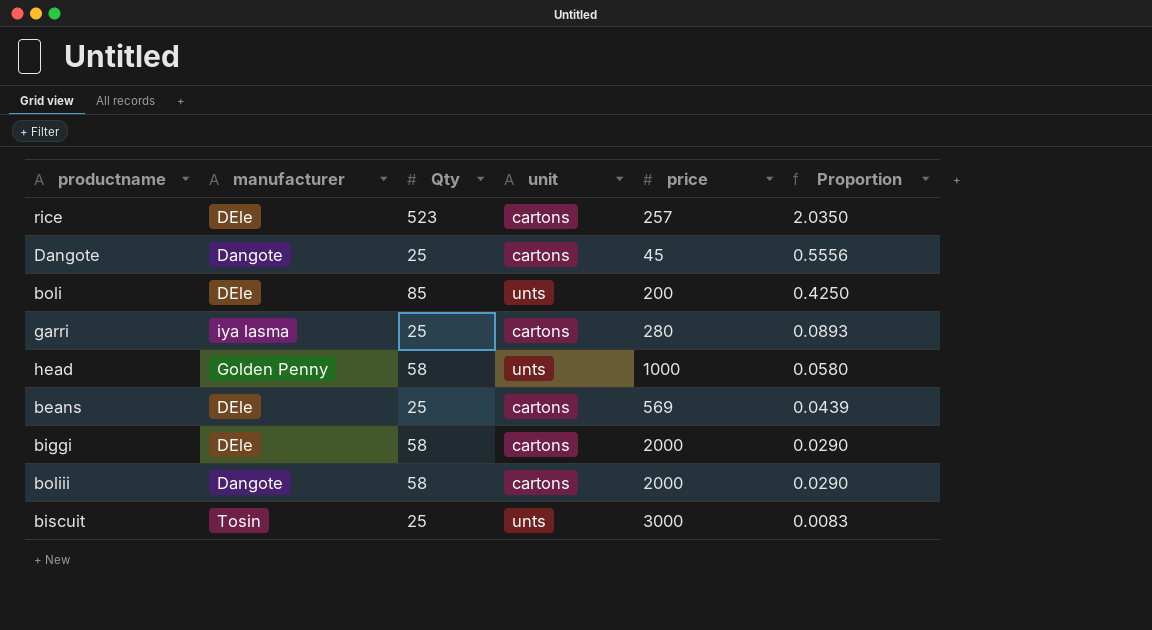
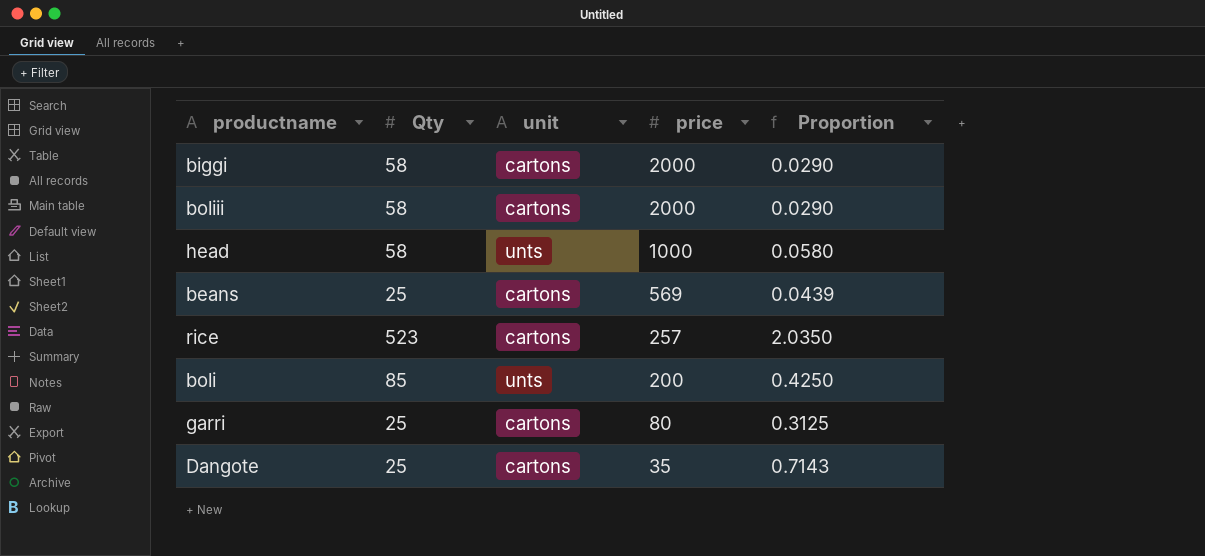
row order: Proportion descending -> price descending
column manufacturer | position: 2 -> none
row biscuit: Tosin | 25 | unts | 3000 | 0.0083 -> none
garri | price: 280 -> 80
garri | Proportion: 0.0893 -> 0.3125
Dangote | price: 45 -> 35
Dangote | Proportion: 0.5556 -> 0.7143

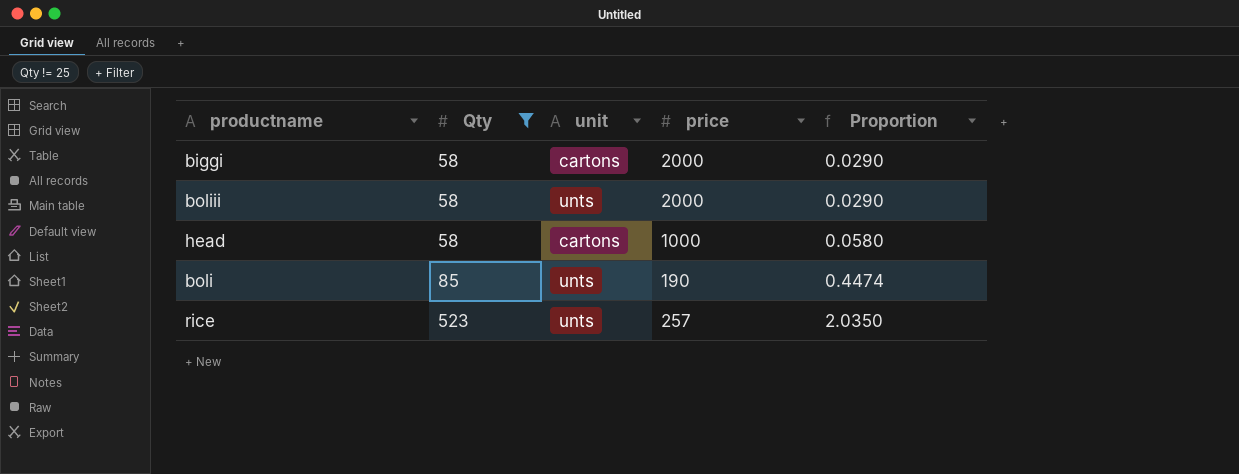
filter: none -> Qty != 25
row order: price descending -> Qty ascending
boliii | unit: cartons -> unts
head | unit: unts -> cartons
boli | price: 200 -> 190
boli | Proportion: 0.4250 -> 0.4474
rice | unit: cartons -> unts

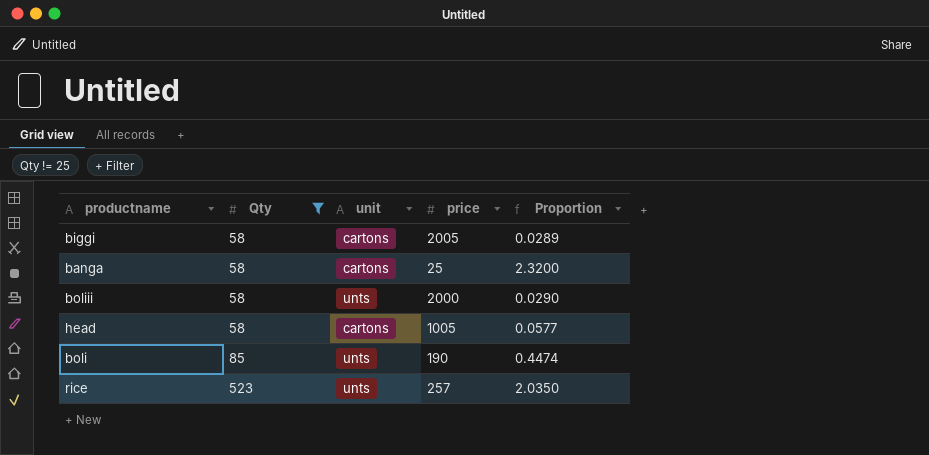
biggi | price: 2000 -> 2005
biggi | Proportion: 0.0290 -> 0.0289
row banga: none -> 58 | cartons | 25 | 2.3200
head | price: 1000 -> 1005
head | Proportion: 0.0580 -> 0.0577

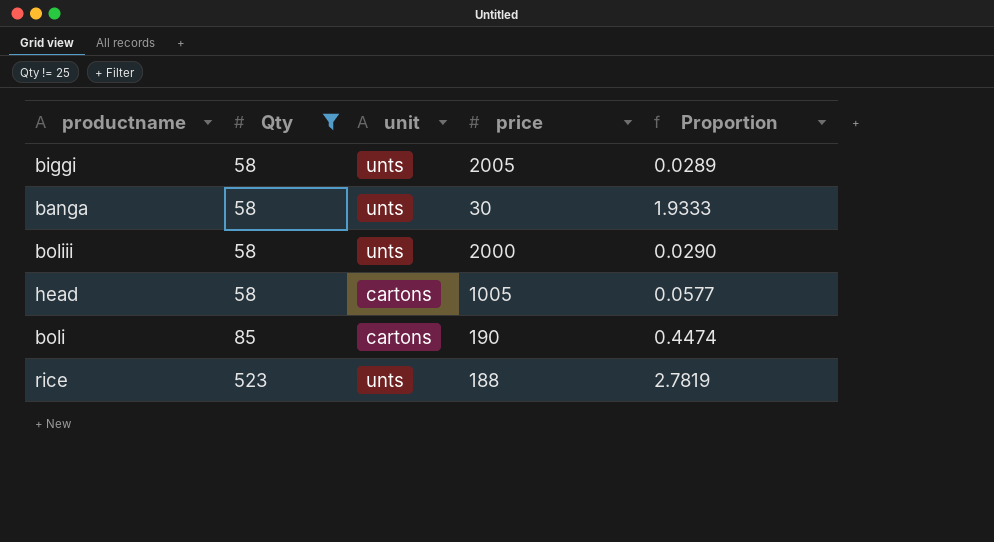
biggi | unit: cartons -> unts
banga | unit: cartons -> unts
banga | price: 25 -> 30
banga | Proportion: 2.3200 -> 1.9333
boli | unit: unts -> cartons
rice | price: 257 -> 188
rice | Proportion: 2.0350 -> 2.7819

